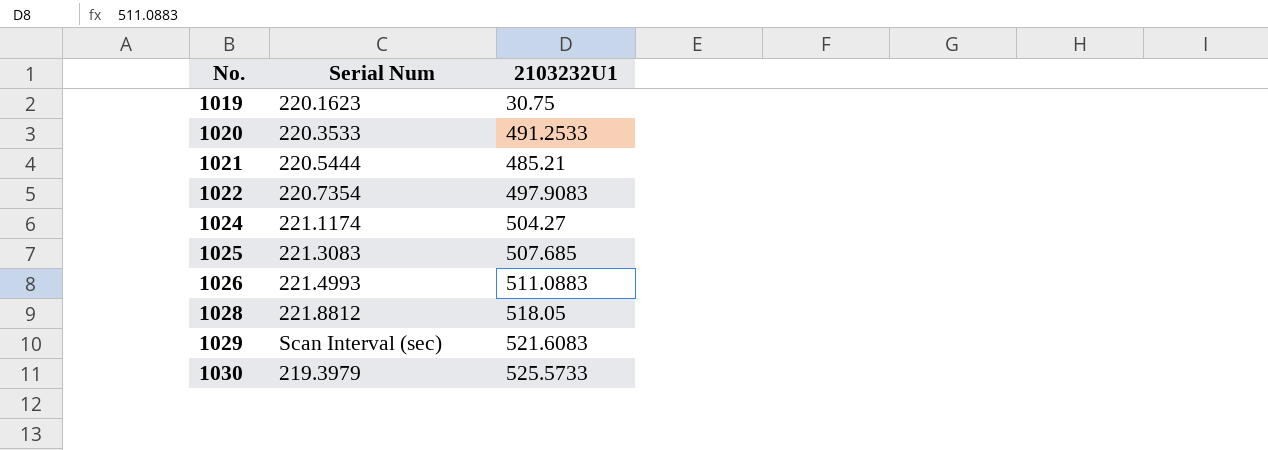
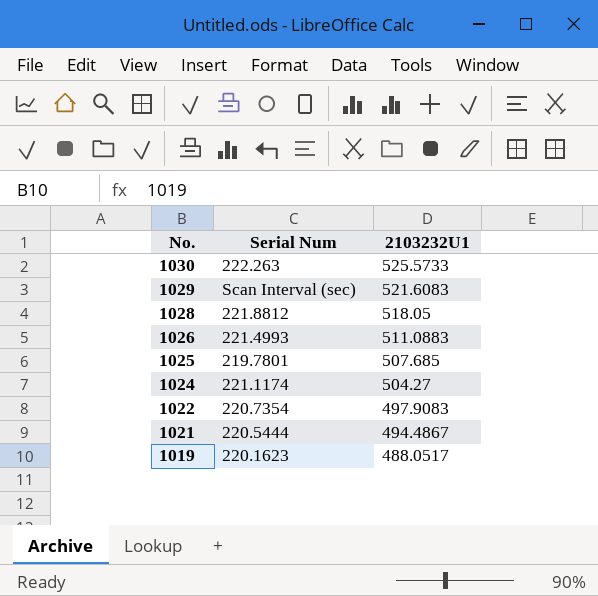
row order: No. ascending -> No. descending
row 1020: 220.3533 | 491.2533 -> none
1030 | Serial Num: 219.3979 -> 222.263
1025 | Serial Num: 221.3083 -> 219.7801
1021 | 2103232U1: 485.21 -> 494.4867
1019 | 2103232U1: 30.75 -> 488.0517

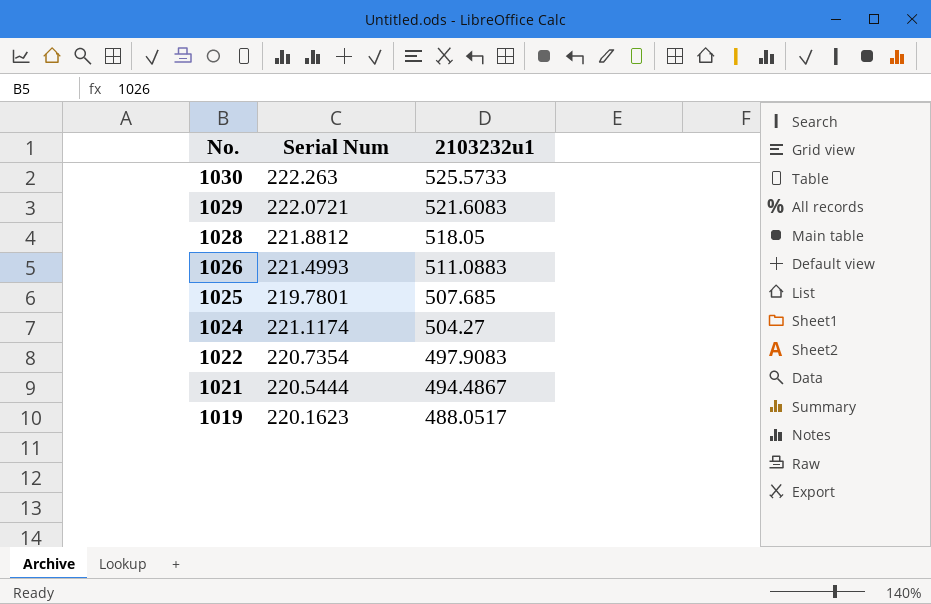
column name: 2103232U1 -> 2103232u1
1029 | Serial Num: Scan Interval (sec) -> 222.0721

